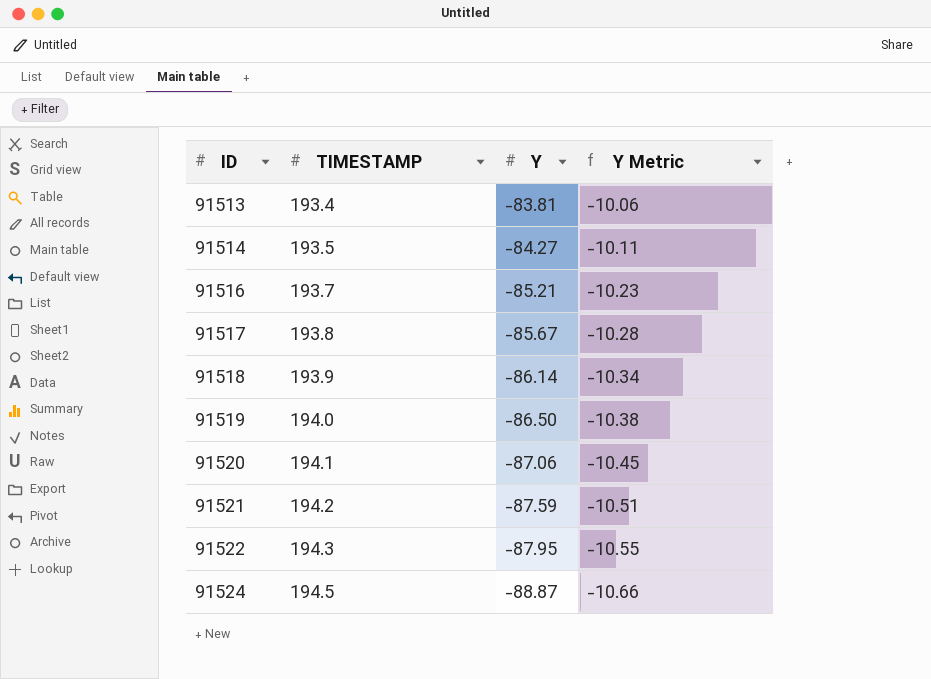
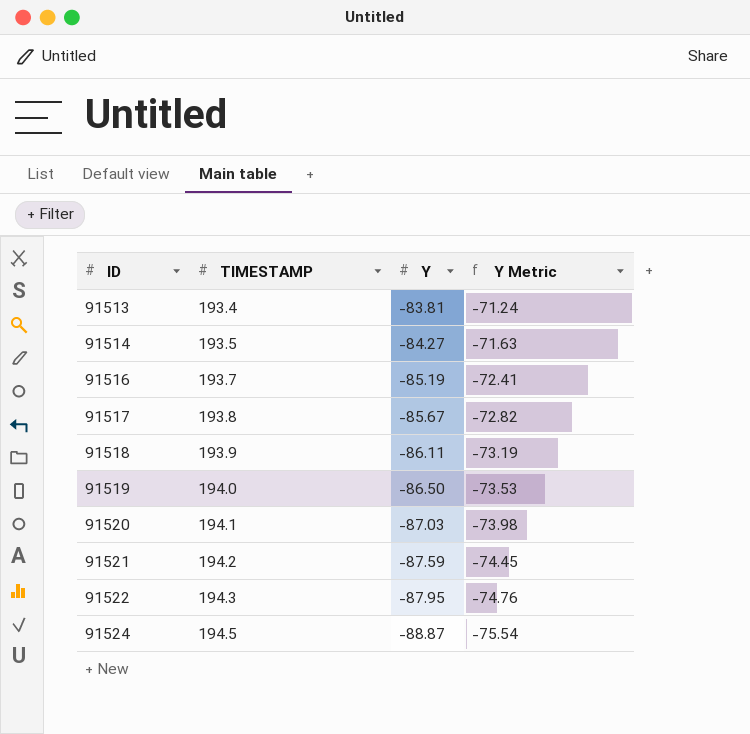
column Y Metric | formula: [Y] * 0.12 -> [Y] * 0.85
91516 | Y: -85.21 -> -85.19
91518 | Y: -86.14 -> -86.11
91520 | Y: -87.06 -> -87.03

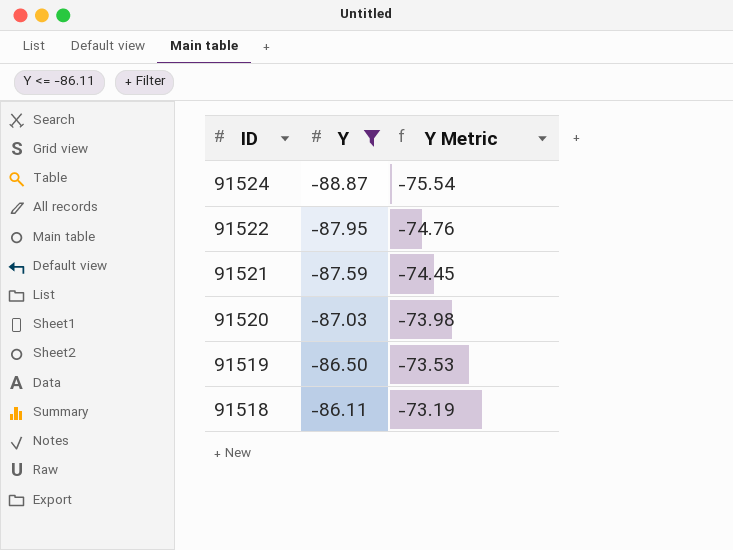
filter: none -> Y <= -86.11
row order: ID ascending -> ID descending
column TIMESTAMP | position: 2 -> none

